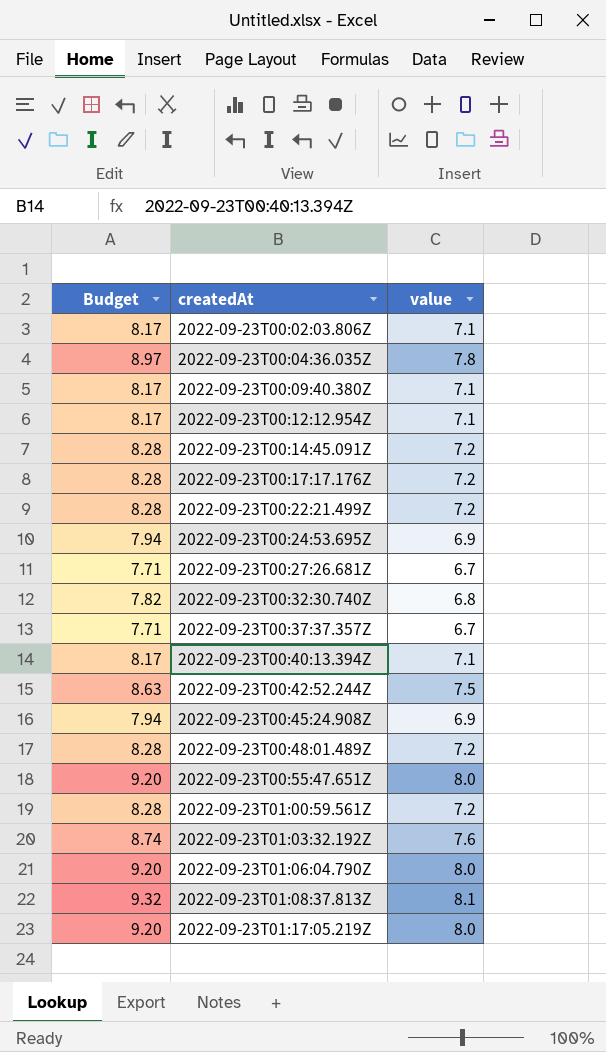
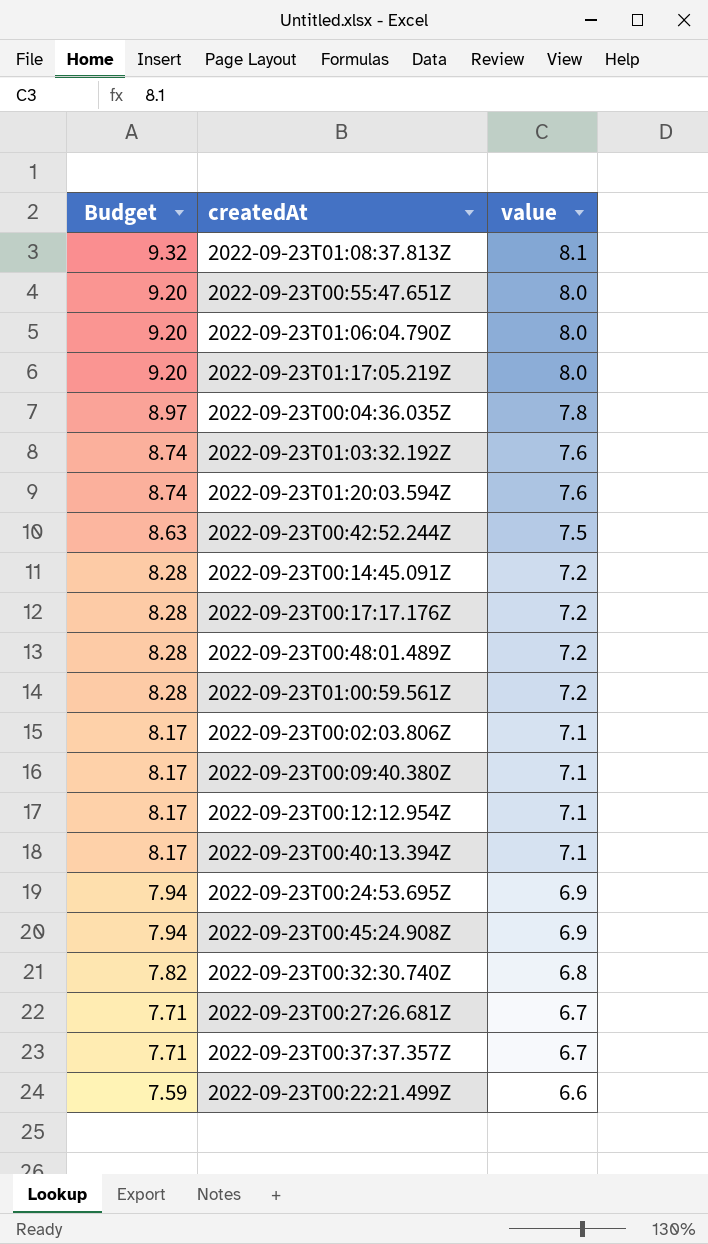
row order: createdAt ascending -> Budget descending
row 2022-09-23T01:20:03.594Z: none -> 8.74 | 7.6
2022-09-23T00:22:21.499Z | Budget: 8.28 -> 7.59
2022-09-23T00:22:21.499Z | value: 7.2 -> 6.6

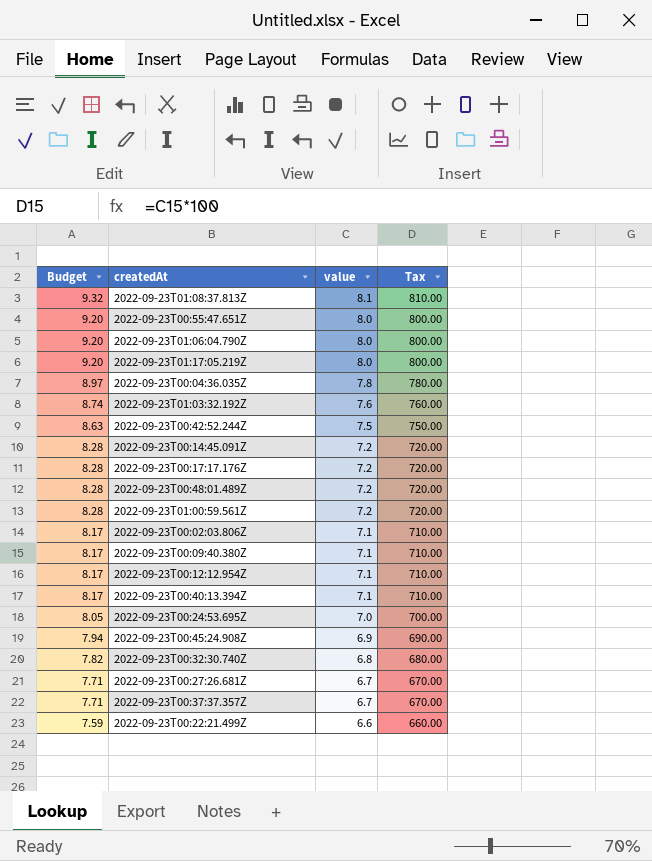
column Tax | formula: none -> [value] * 100
row 2022-09-23T01:20:03.594Z: 8.74 | 7.6 -> none
2022-09-23T00:24:53.695Z | Budget: 7.94 -> 8.05
2022-09-23T00:24:53.695Z | value: 6.9 -> 7.0

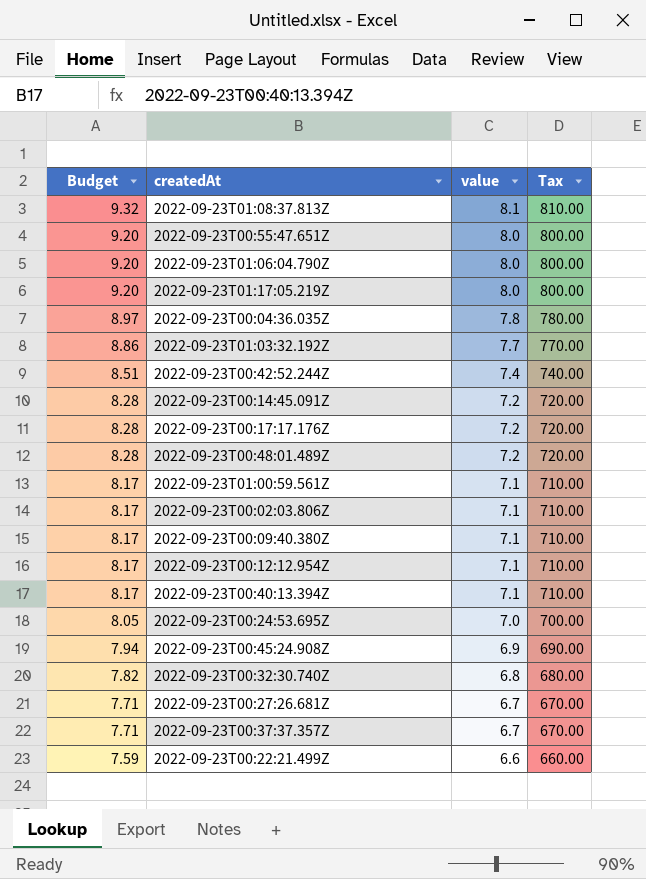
2022-09-23T01:03:32.192Z | Budget: 8.74 -> 8.86
2022-09-23T01:03:32.192Z | value: 7.6 -> 7.7
2022-09-23T01:03:32.192Z | Tax: 760.00 -> 770.00
2022-09-23T00:42:52.244Z | Budget: 8.63 -> 8.51
2022-09-23T00:42:52.244Z | value: 7.5 -> 7.4
2022-09-23T00:42:52.244Z | Tax: 750.00 -> 740.00
2022-09-23T01:00:59.561Z | Budget: 8.28 -> 8.17
2022-09-23T01:00:59.561Z | value: 7.2 -> 7.1
2022-09-23T01:00:59.561Z | Tax: 720.00 -> 710.00

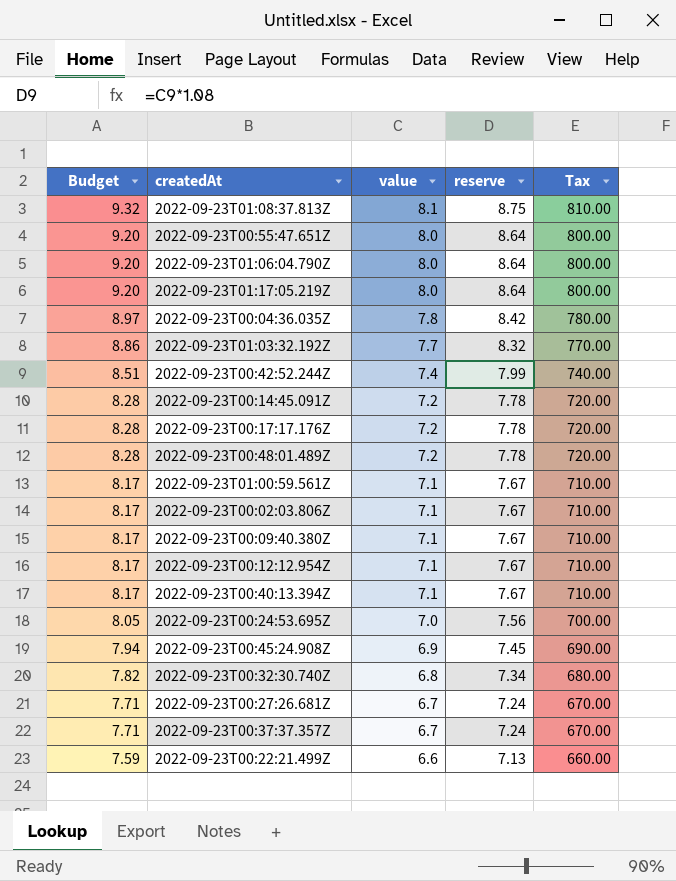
column reserve | formula: none -> [value] * 1.08

